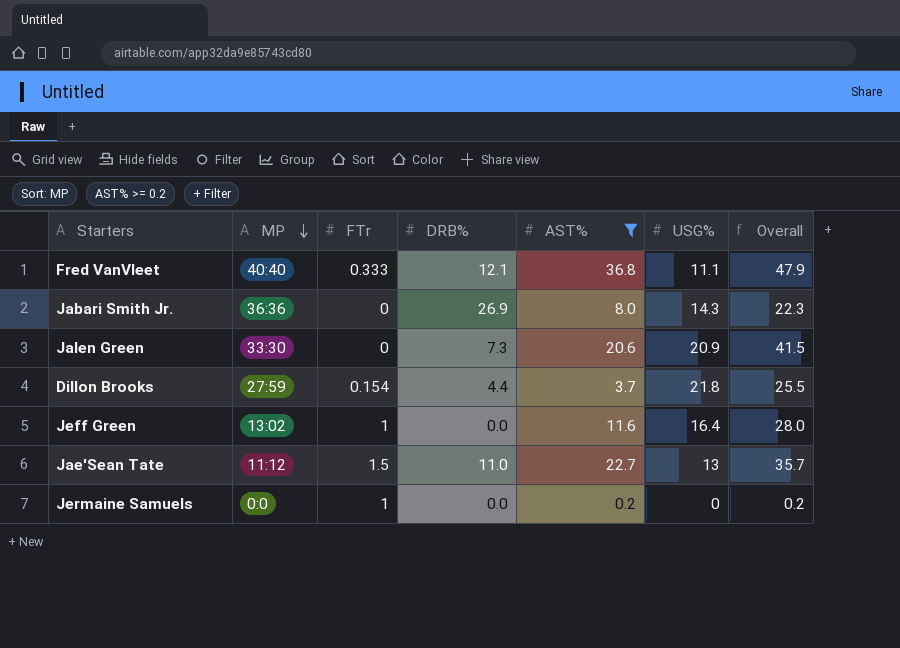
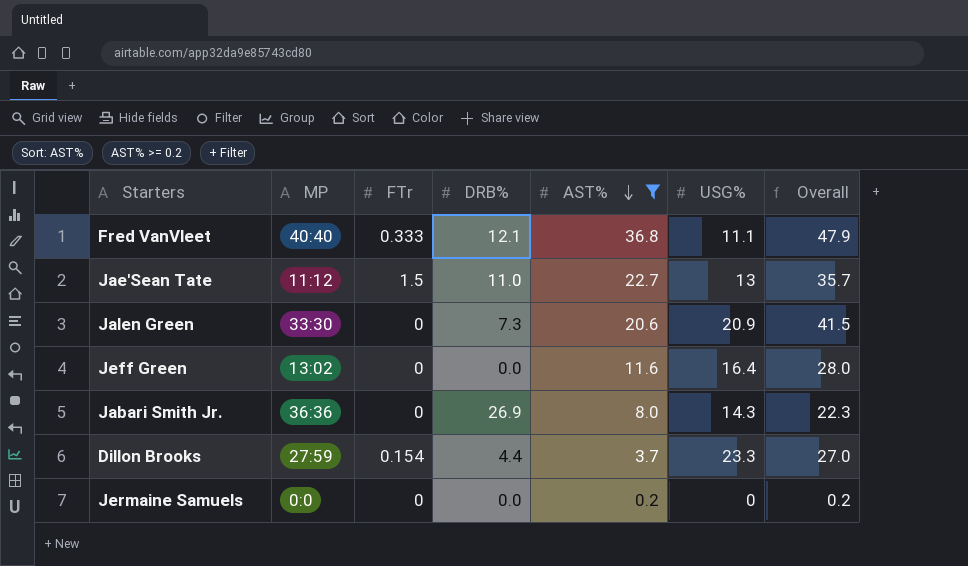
row order: MP descending -> AST% descending
Jeff Green | FTr: 1 -> 0
Dillon Brooks | USG%: 21.8 -> 23.3
Dillon Brooks | Overall: 25.5 -> 27.0
Jermaine Samuels | FTr: 1 -> 0

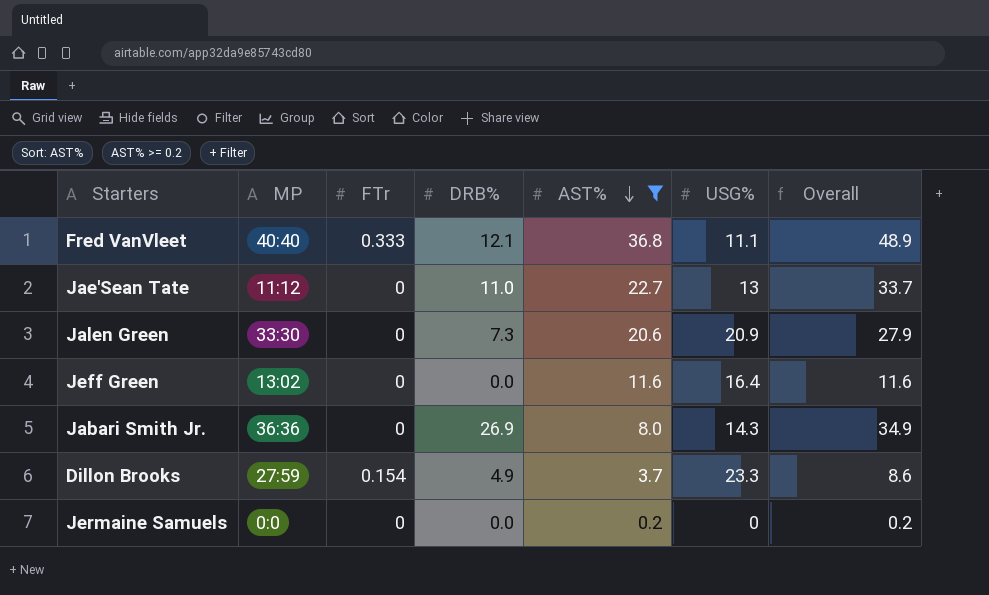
column Overall | formula: [AST%] + [USG%] -> [DRB%] + [AST%]
Jae'Sean Tate | FTr: 1.5 -> 0
Dillon Brooks | DRB%: 4.4 -> 4.9

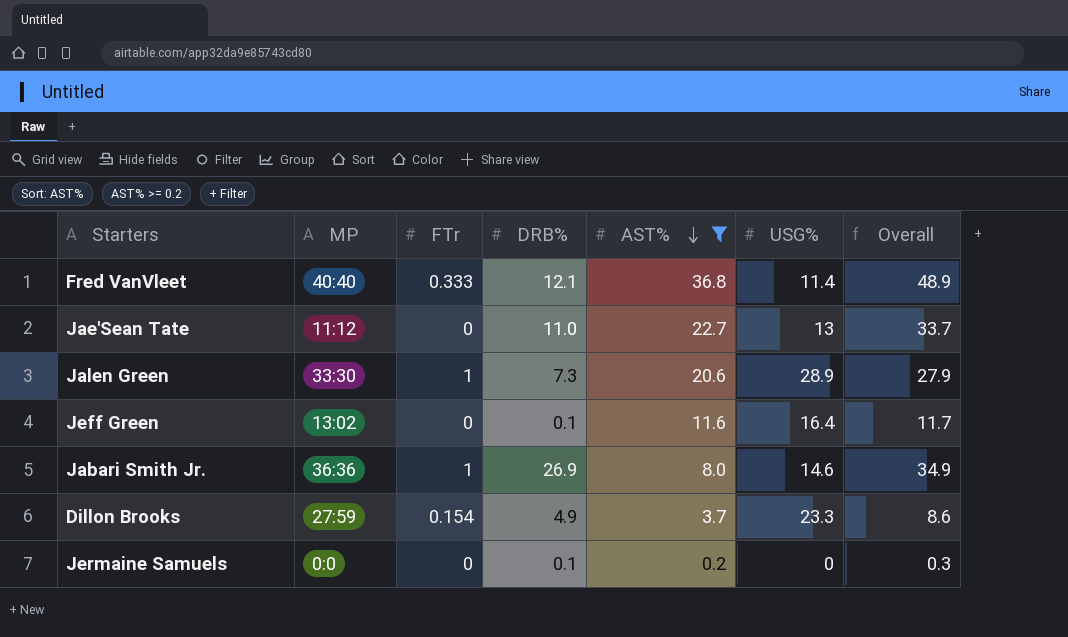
Fred VanVleet | USG%: 11.1 -> 11.4
Jalen Green | FTr: 0 -> 1
Jalen Green | USG%: 20.9 -> 28.9
Jeff Green | DRB%: 0.0 -> 0.1
Jeff Green | Overall: 11.6 -> 11.7
Jabari Smith Jr. | FTr: 0 -> 1
Jabari Smith Jr. | USG%: 14.3 -> 14.6
Jermaine Samuels | DRB%: 0.0 -> 0.1
Jermaine Samuels | Overall: 0.2 -> 0.3

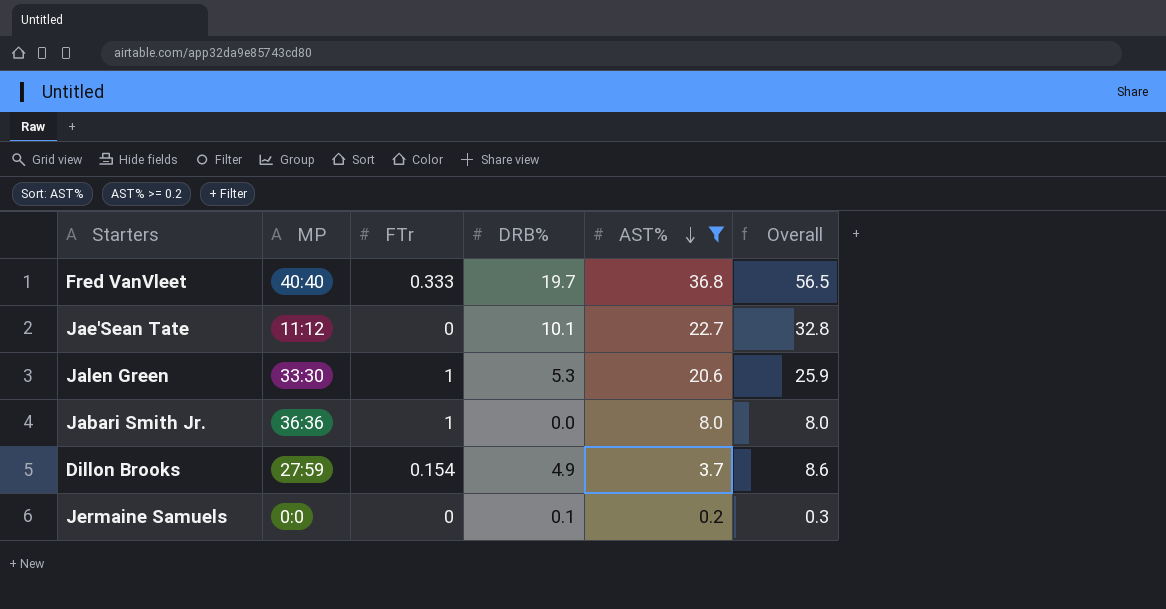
column USG% | position: 6 -> none
row Jeff Green: 13:02 | 0 | 0.1 | 11.6 | 16.4 | 11.7 -> none
Fred VanVleet | DRB%: 12.1 -> 19.7
Fred VanVleet | Overall: 48.9 -> 56.5
Jae'Sean Tate | DRB%: 11.0 -> 10.1
Jae'Sean Tate | Overall: 33.7 -> 32.8
Jalen Green | DRB%: 7.3 -> 5.3
Jalen Green | Overall: 27.9 -> 25.9
Jabari Smith Jr. | DRB%: 26.9 -> 0.0
Jabari Smith Jr. | Overall: 34.9 -> 8.0

